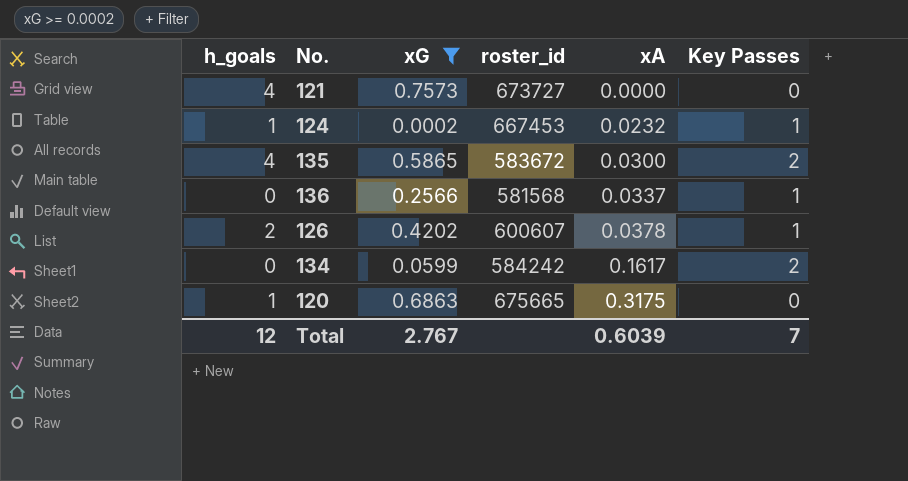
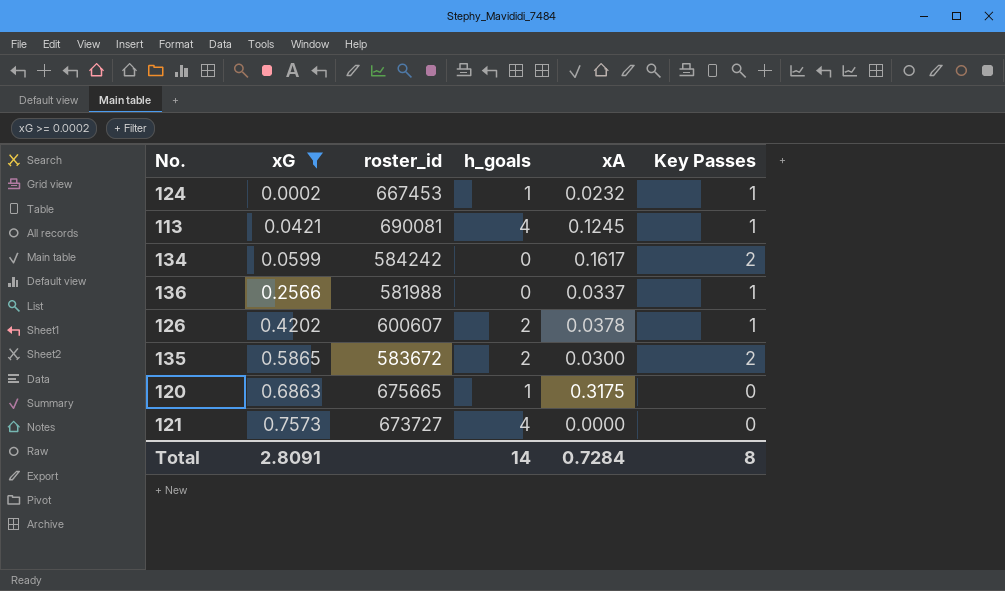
row order: xA ascending -> xG ascending
column h_goals | position: 1 -> 4
row 113: none -> 0.0421 | 690081 | 4 | 0.1245 | 1
136 | roster_id: 581568 -> 581988
135 | h_goals: 4 -> 2
Total | xG: 2.767 -> 2.8091
Total | h_goals: 12 -> 14
Total | xA: 0.6039 -> 0.7284
Total | Key Passes: 7 -> 8

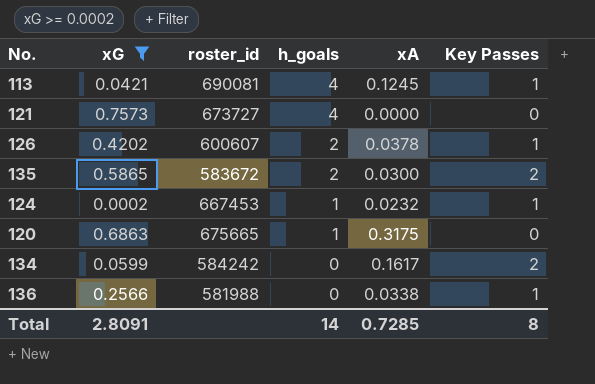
row order: xG ascending -> h_goals descending
136 | xA: 0.0337 -> 0.0338
Total | xA: 0.7284 -> 0.7285

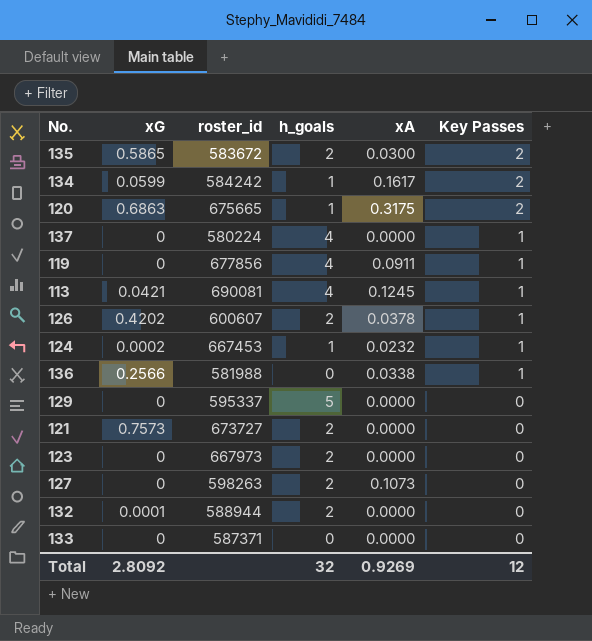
filter: xG >= 0.0002 -> none
row order: h_goals descending -> Key Passes descending
134 | h_goals: 0 -> 1
120 | Key Passes: 0 -> 2
121 | h_goals: 4 -> 2
Total | xG: 2.8091 -> 2.8092
Total | h_goals: 14 -> 32
Total | xA: 0.7285 -> 0.9269
Total | Key Passes: 8 -> 12

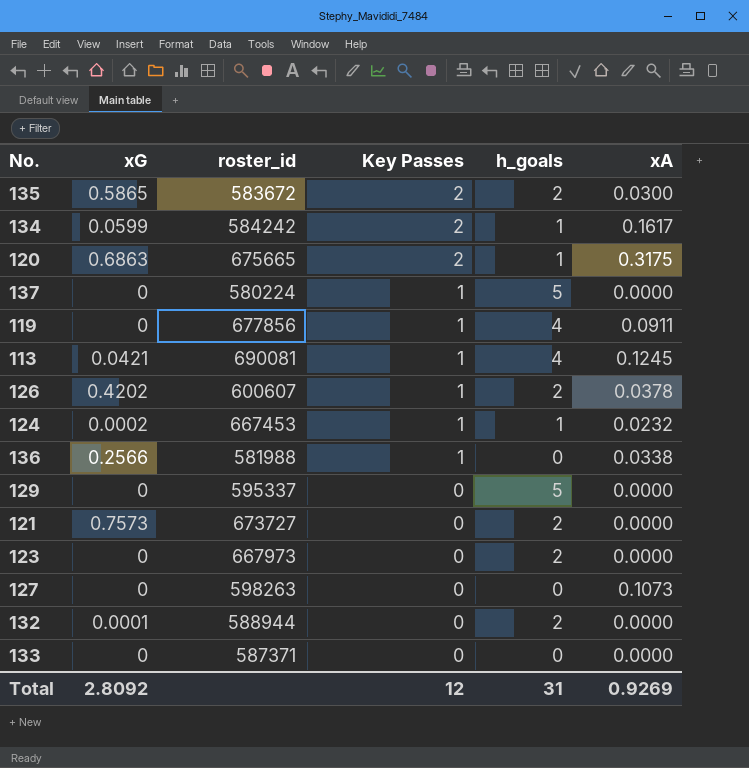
column Key Passes | position: 6 -> 4
137 | h_goals: 4 -> 5
127 | h_goals: 2 -> 0
Total | h_goals: 32 -> 31

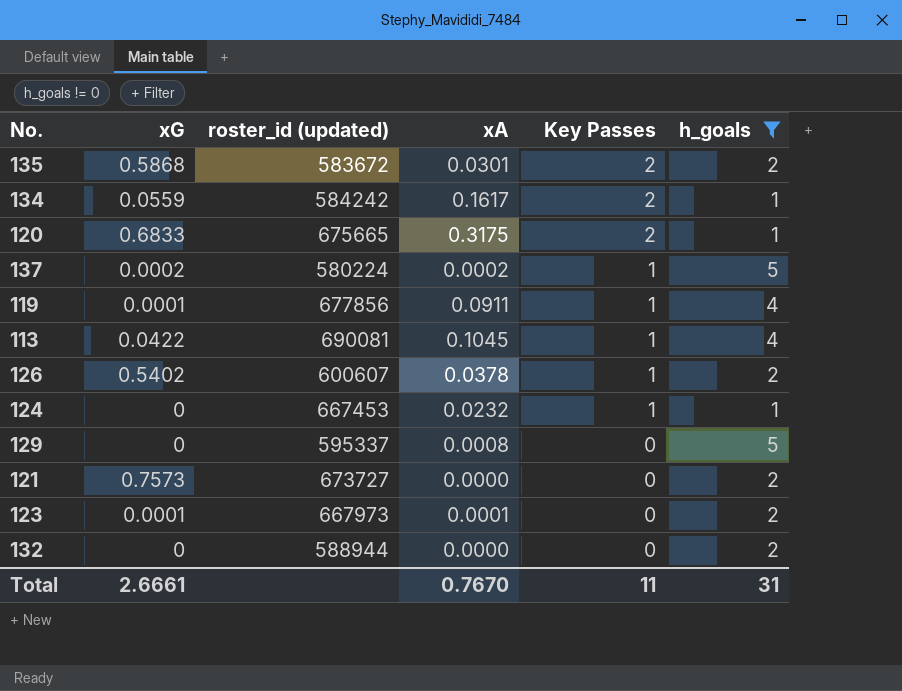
filter: none -> h_goals != 0
column name: roster_id -> roster_id (updated)
column xA | position: 6 -> 4
135 | xG: 0.5865 -> 0.5868
135 | xA: 0.0300 -> 0.0301
134 | xG: 0.0599 -> 0.0559
120 | xG: 0.6863 -> 0.6833
137 | xG: 0 -> 0.0002
137 | xA: 0.0000 -> 0.0002
119 | xG: 0 -> 0.0001
113 | xG: 0.0421 -> 0.0422
113 | xA: 0.1245 -> 0.1045
126 | xG: 0.4202 -> 0.5402
124 | xG: 0.0002 -> 0
129 | xA: 0.0000 -> 0.0008
123 | xG: 0 -> 0.0001
123 | xA: 0.0000 -> 0.0001
132 | xG: 0.0001 -> 0
Total | xG: 2.8092 -> 2.6661
Total | xA: 0.9269 -> 0.7670
Total | Key Passes: 12 -> 11

